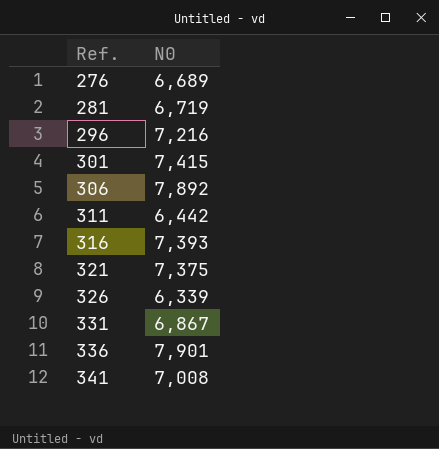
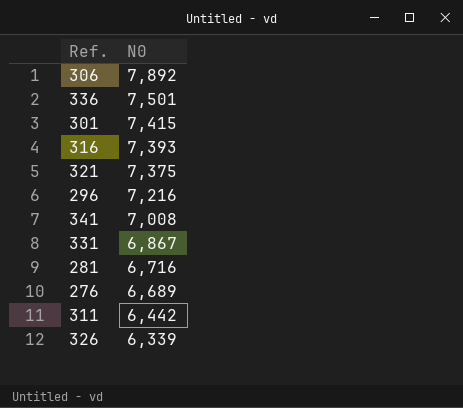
row order: Ref. ascending -> N0 descending
336 | N0: 7,901 -> 7,501
281 | N0: 6,719 -> 6,716

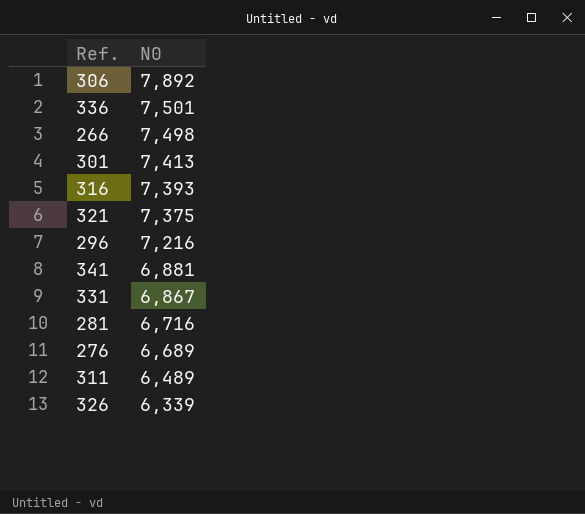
row 266: none -> 7,498
301 | N0: 7,415 -> 7,413
341 | N0: 7,008 -> 6,881
311 | N0: 6,442 -> 6,489

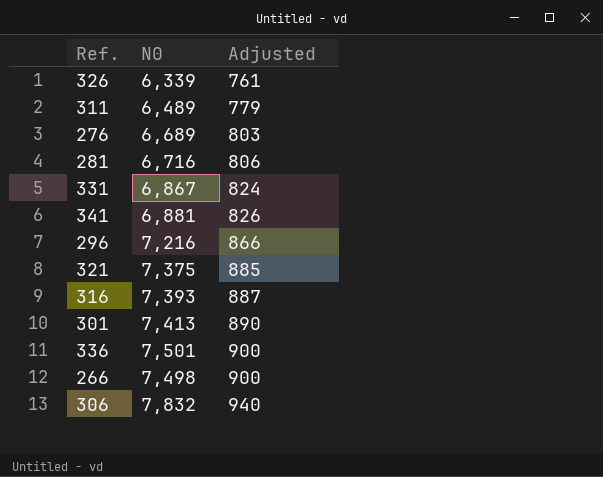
row order: N0 descending -> Adjusted ascending
column Adjusted | formula: none -> [N0] * 0.12
306 | N0: 7,892 -> 7,832

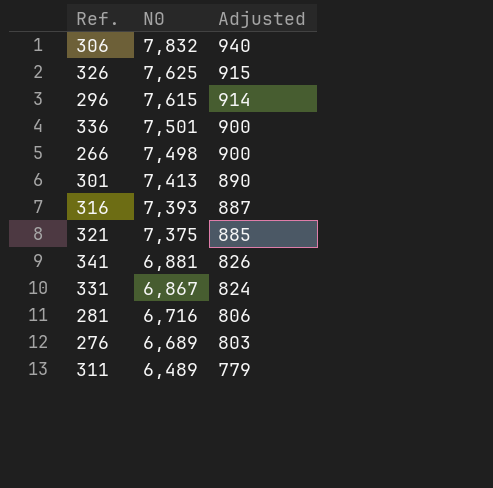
row order: Adjusted ascending -> N0 descending
326 | N0: 6,339 -> 7,625
326 | Adjusted: 761 -> 915
296 | N0: 7,216 -> 7,615
296 | Adjusted: 866 -> 914

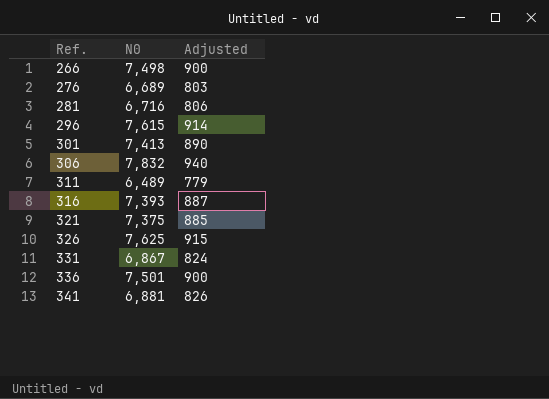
row order: N0 descending -> Ref. ascending

